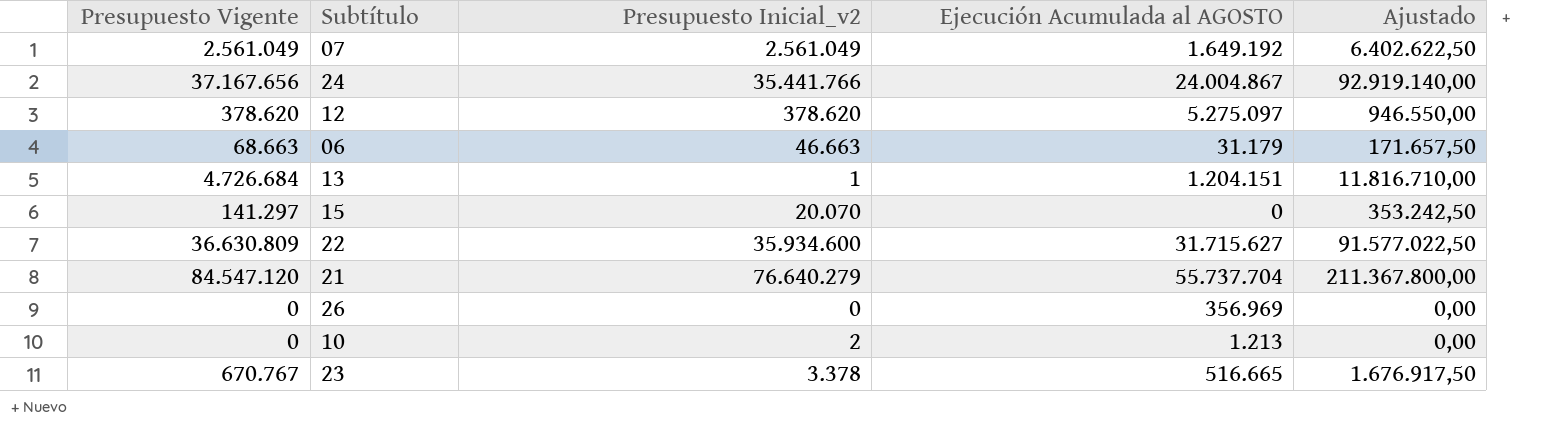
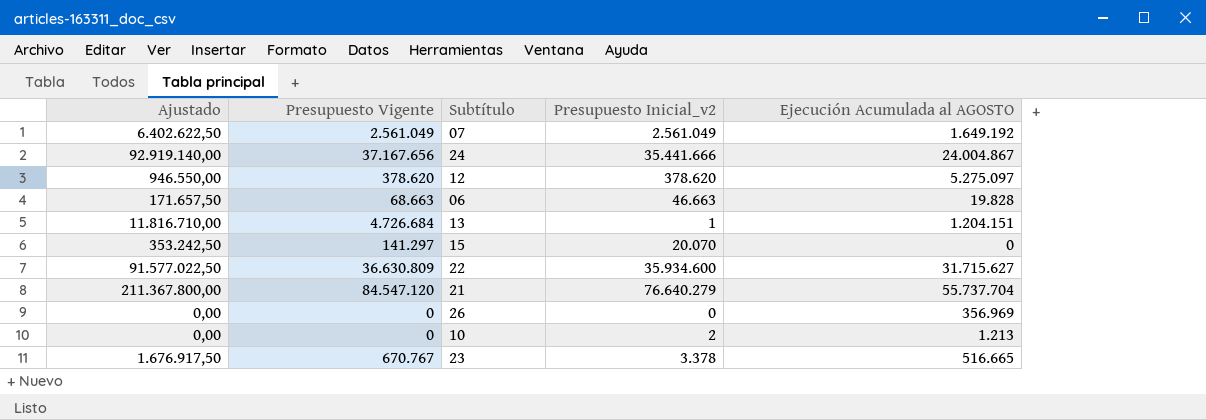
column Ajustado | position: 5 -> 1
24 | Presupuesto Inicial_v2: 35.441.766 -> 35.441.666
06 | Ejecución Acumulada al AGOSTO: 31.179 -> 19.828

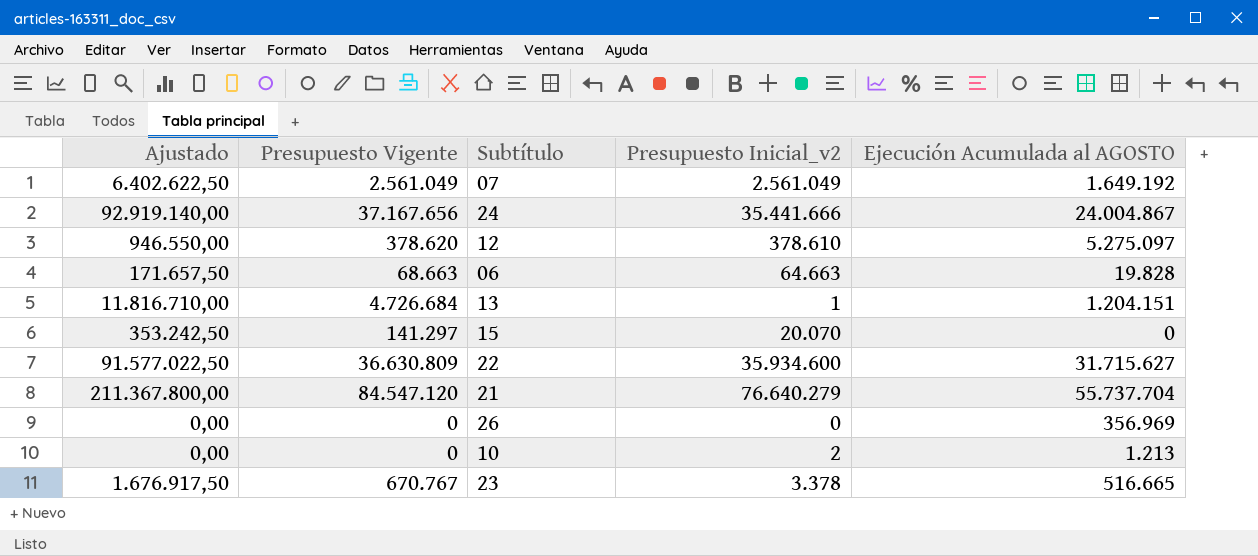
12 | Presupuesto Inicial_v2: 378.620 -> 378.610
06 | Presupuesto Inicial_v2: 46.663 -> 64.663

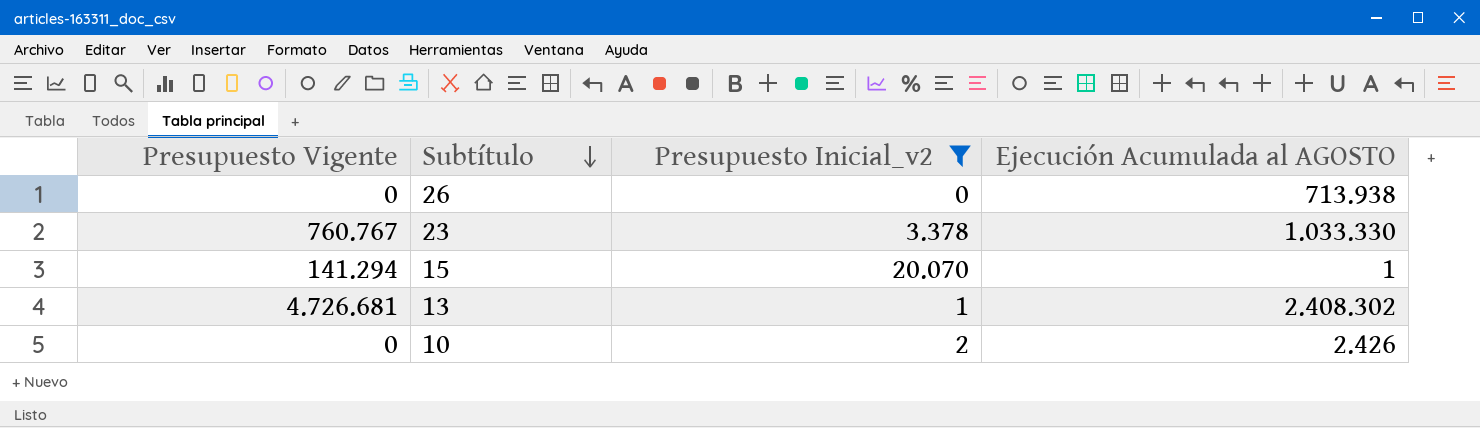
filter: none -> Presupuesto Inicial_v2 <= 20.070
row order: none -> Subtítulo descending
column Ajustado | formula: [Presupuesto Vigente] * 2,5 -> none
26 | Ejecución Acumulada al AGOSTO: 356.969 -> 713.938
23 | Presupuesto Vigente: 670.767 -> 760.767
23 | Ejecución Acumulada al AGOSTO: 516.665 -> 1.033.330
15 | Presupuesto Vigente: 141.297 -> 141.294
15 | Ejecución Acumulada al AGOSTO: 0 -> 1
13 | Presupuesto Vigente: 4.726.684 -> 4.726.681
13 | Ejecución Acumulada al AGOSTO: 1.204.151 -> 2.408.302
10 | Ejecución Acumulada al AGOSTO: 1.213 -> 2.426

